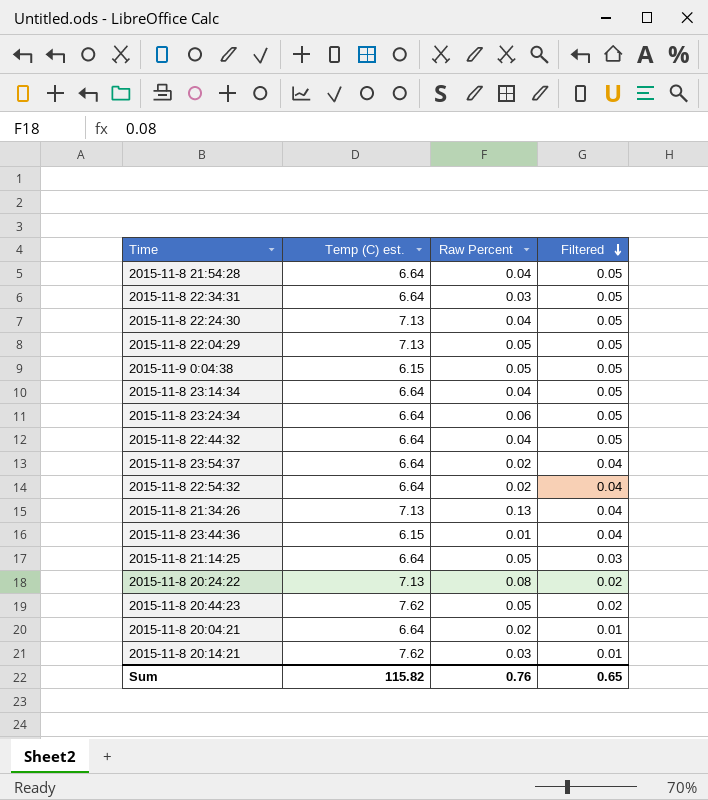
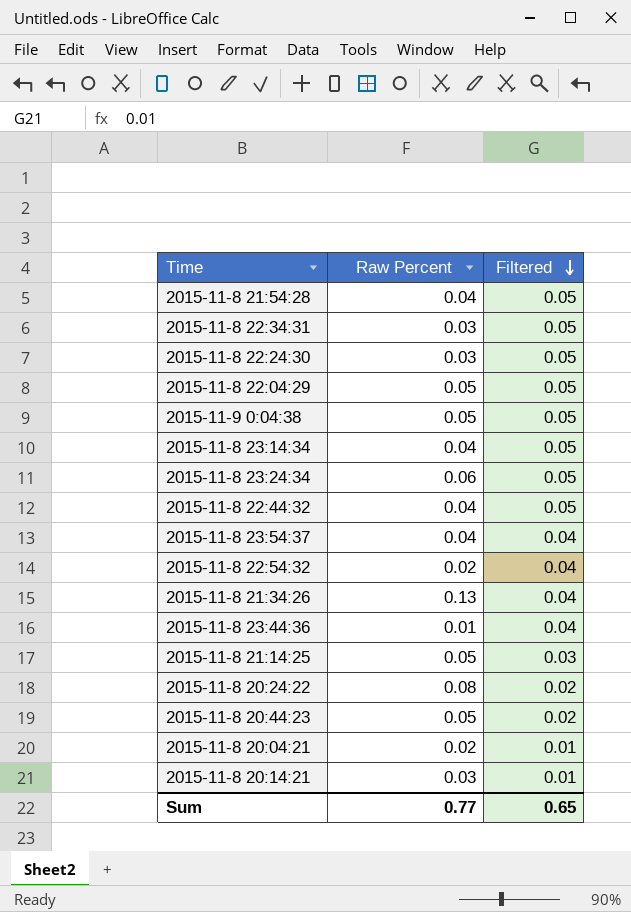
column Temp (C) est. | position: 2 -> none
2015-11-8 22:24:30 | Raw Percent: 0.04 -> 0.03
2015-11-8 23:54:37 | Raw Percent: 0.02 -> 0.04
Sum | Raw Percent: 0.76 -> 0.77

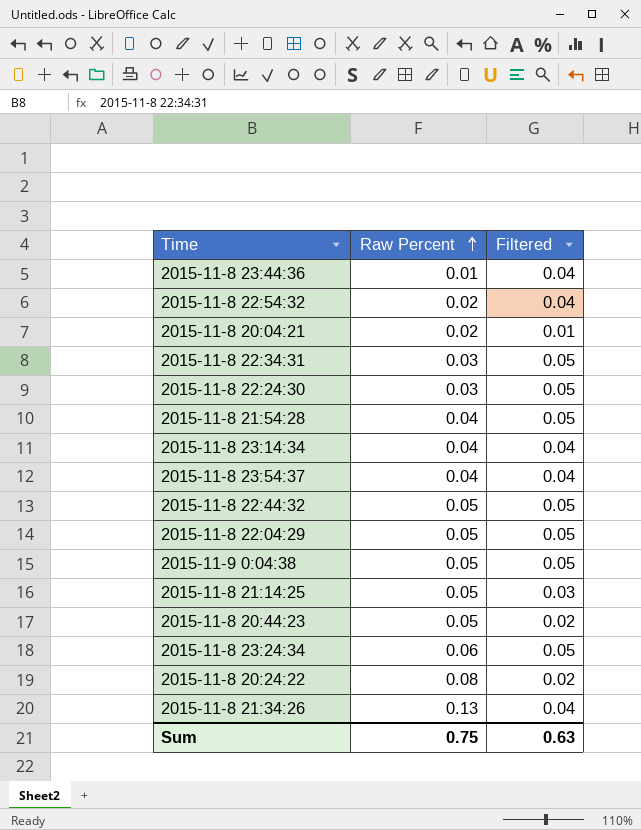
row order: Filtered descending -> Raw Percent ascending
row 2015-11-8 20:14:21: 0.03 | 0.01 -> none
2015-11-8 23:14:34 | Filtered: 0.05 -> 0.04
2015-11-8 22:44:32 | Raw Percent: 0.04 -> 0.05
Sum | Raw Percent: 0.77 -> 0.75
Sum | Filtered: 0.65 -> 0.63

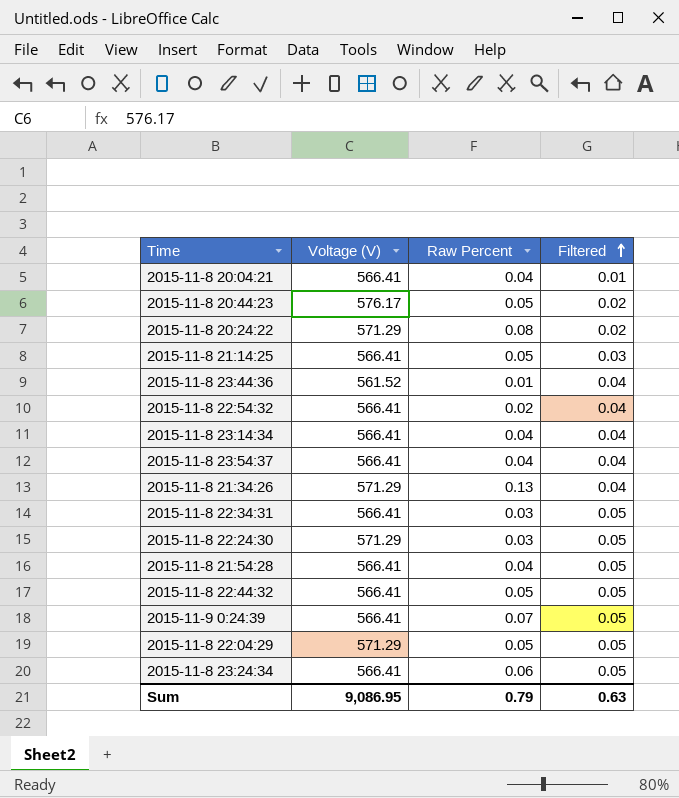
row order: Raw Percent ascending -> Filtered ascending
column Voltage (V) | position: none -> 2
row 2015-11-9 0:04:38: 0.05 | 0.05 -> none
2015-11-8 20:04:21 | Raw Percent: 0.02 -> 0.04
row 2015-11-9 0:24:39: none -> 566.41 | 0.07 | 0.05
Sum | Raw Percent: 0.75 -> 0.79

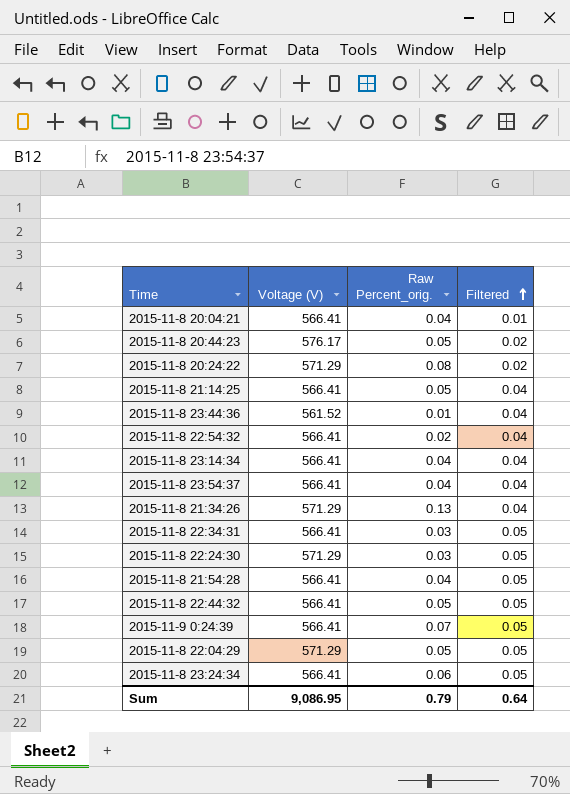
column name: Raw Percent -> Raw Percent_orig.
2015-11-8 21:14:25 | Filtered: 0.03 -> 0.04
Sum | Filtered: 0.63 -> 0.64

